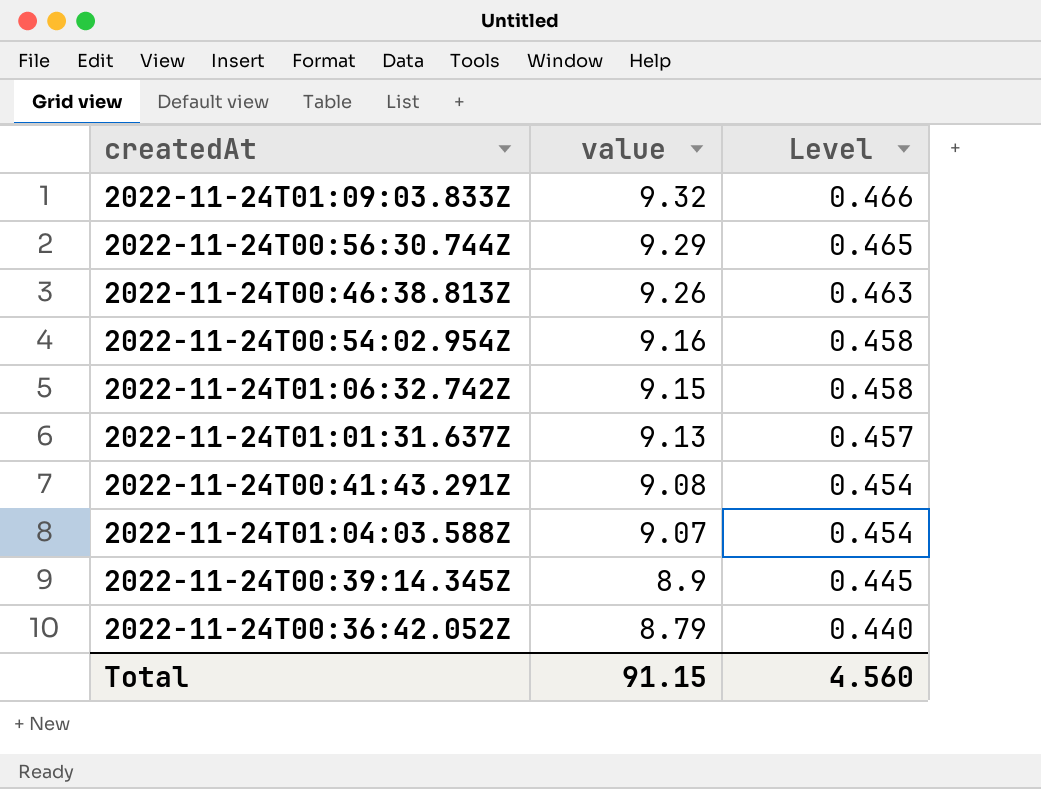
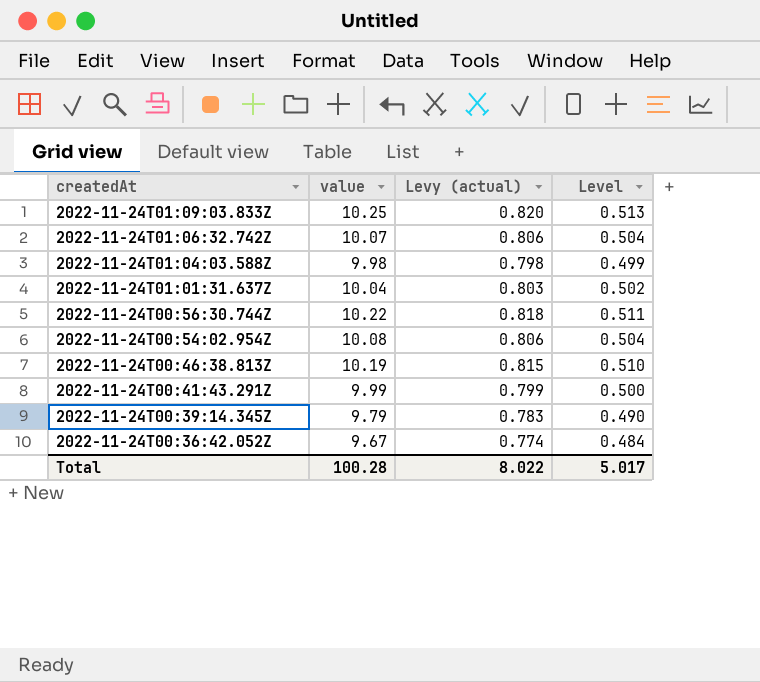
row order: value descending -> createdAt descending
column Levy (actual) | formula: none -> [value] * 0.08
2022-11-24T01:09:03.833Z | value: 9.32 -> 10.25
2022-11-24T01:09:03.833Z | Level: 0.466 -> 0.513
2022-11-24T01:06:32.742Z | value: 9.15 -> 10.07
2022-11-24T01:06:32.742Z | Level: 0.458 -> 0.504
2022-11-24T01:04:03.588Z | value: 9.07 -> 9.98
2022-11-24T01:04:03.588Z | Level: 0.454 -> 0.499
2022-11-24T01:01:31.637Z | value: 9.13 -> 10.04
2022-11-24T01:01:31.637Z | Level: 0.457 -> 0.502
2022-11-24T00:56:30.744Z | value: 9.29 -> 10.22
2022-11-24T00:56:30.744Z | Level: 0.465 -> 0.511
2022-11-24T00:54:02.954Z | value: 9.16 -> 10.08
2022-11-24T00:54:02.954Z | Level: 0.458 -> 0.504
2022-11-24T00:46:38.813Z | value: 9.26 -> 10.19
2022-11-24T00:46:38.813Z | Level: 0.463 -> 0.510
2022-11-24T00:41:43.291Z | value: 9.08 -> 9.99
2022-11-24T00:41:43.291Z | Level: 0.454 -> 0.500
2022-11-24T00:39:14.345Z | value: 8.9 -> 9.79
2022-11-24T00:39:14.345Z | Level: 0.445 -> 0.490
2022-11-24T00:36:42.052Z | value: 8.79 -> 9.67
2022-11-24T00:36:42.052Z | Level: 0.440 -> 0.484
Total | value: 91.15 -> 100.28
Total | Level: 4.560 -> 5.017

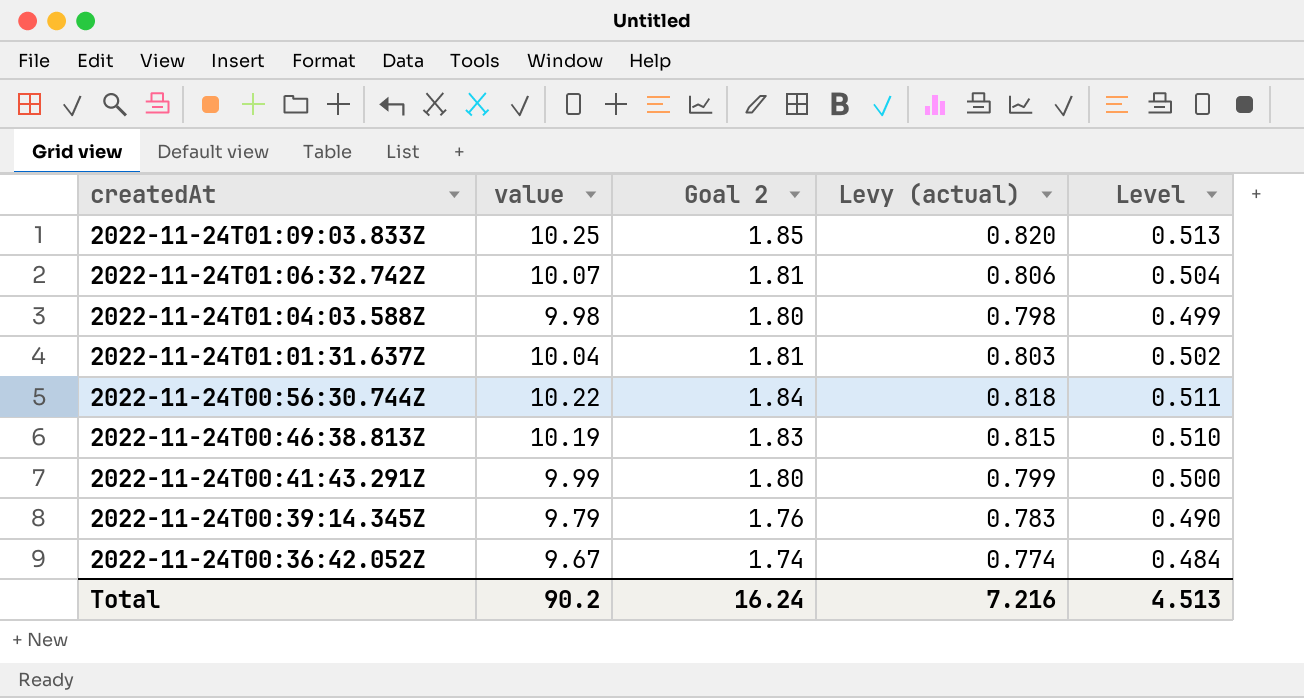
column Goal 2 | formula: none -> [value] * 0.18
row 2022-11-24T00:54:02.954Z: 10.08 | 0.806 | 0.504 -> none
Total | value: 100.28 -> 90.2
Total | Levy (actual): 8.022 -> 7.216
Total | Level: 5.017 -> 4.513

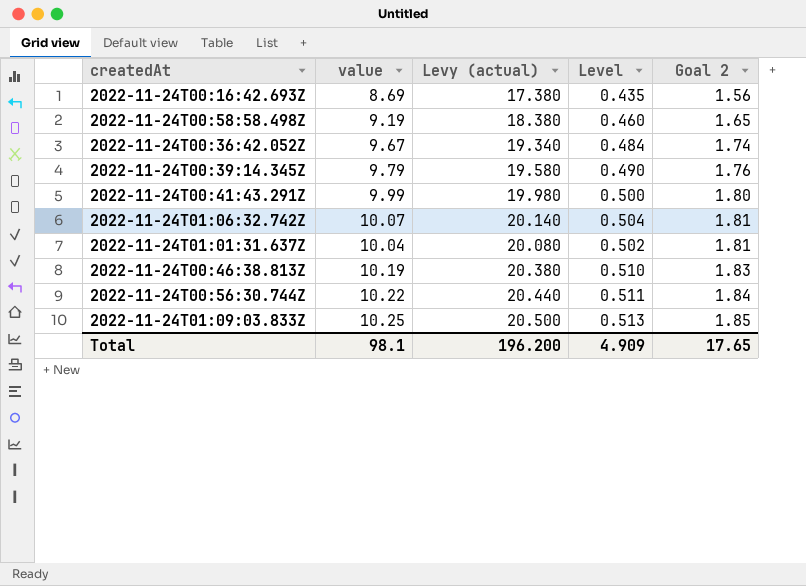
row order: createdAt descending -> Goal 2 ascending
column Levy (actual) | formula: [value] * 0.08 -> [value] * 2
column Goal 2 | position: 3 -> 5
row 2022-11-24T01:04:03.588Z: 9.98 | 1.80 | 0.798 | 0.499 -> none
row 2022-11-24T00:16:42.693Z: none -> 8.69 | 17.380 | 0.435 | 1.56
row 2022-11-24T00:58:58.498Z: none -> 9.19 | 18.380 | 0.460 | 1.65
Total | value: 90.2 -> 98.1
Total | Levy (actual): 7.216 -> 196.200
Total | Level: 4.513 -> 4.909
Total | Goal 2: 16.24 -> 17.65

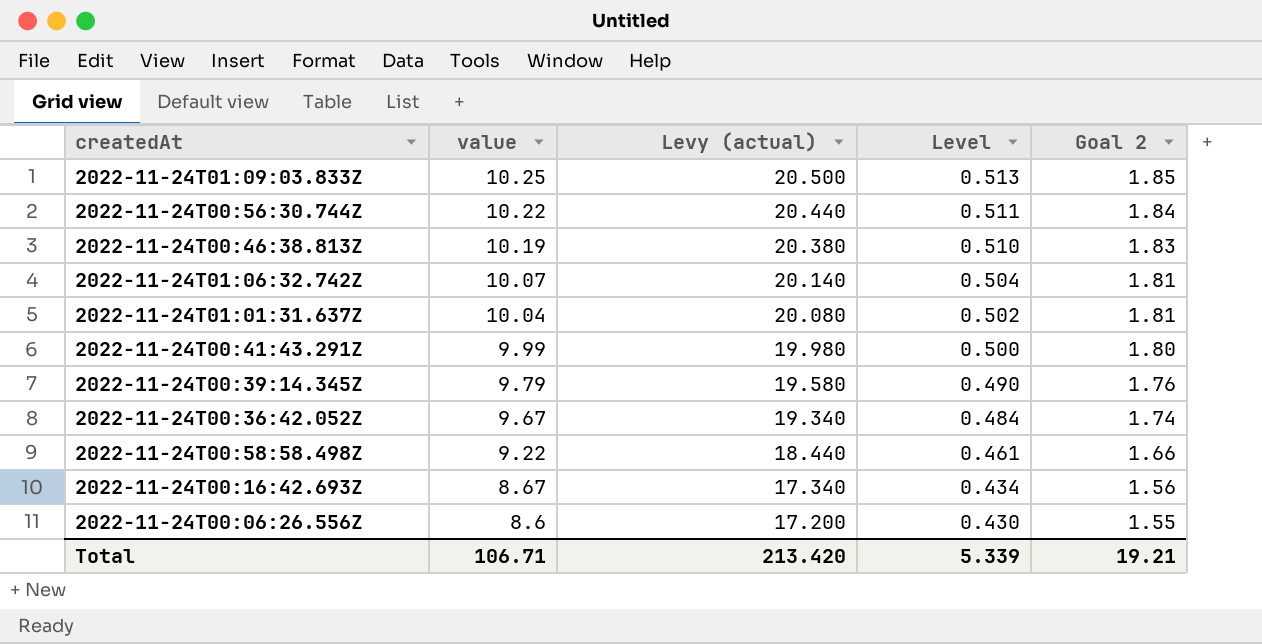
row order: Goal 2 ascending -> value descending
2022-11-24T00:58:58.498Z | value: 9.19 -> 9.22
2022-11-24T00:58:58.498Z | Levy (actual): 18.380 -> 18.440
2022-11-24T00:58:58.498Z | Level: 0.460 -> 0.461
2022-11-24T00:58:58.498Z | Goal 2: 1.65 -> 1.66
2022-11-24T00:16:42.693Z | value: 8.69 -> 8.67
2022-11-24T00:16:42.693Z | Levy (actual): 17.380 -> 17.340
2022-11-24T00:16:42.693Z | Level: 0.435 -> 0.434
row 2022-11-24T00:06:26.556Z: none -> 8.6 | 17.200 | 0.430 | 1.55
Total | value: 98.1 -> 106.71
Total | Levy (actual): 196.200 -> 213.420
Total | Level: 4.909 -> 5.339
Total | Goal 2: 17.65 -> 19.21

